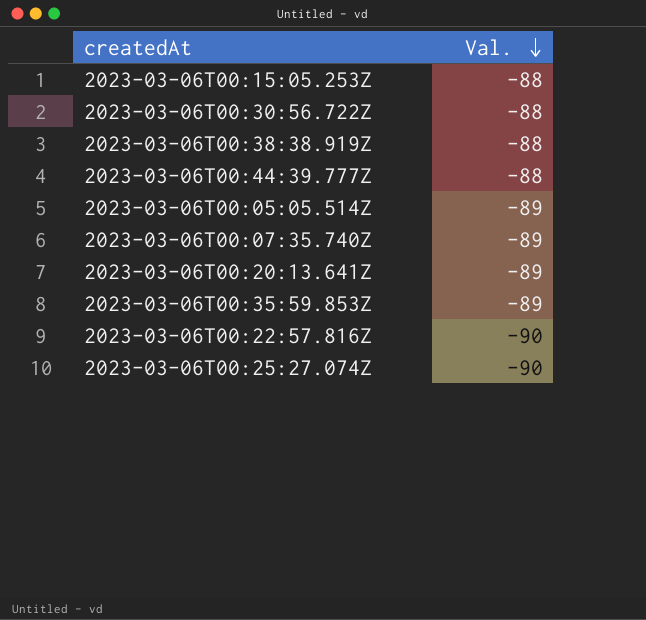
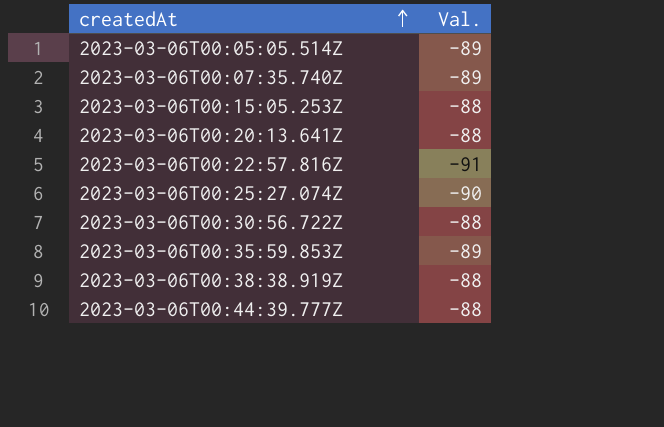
row order: Val. descending -> createdAt ascending
2023-03-06T00:20:13.641Z | Val.: -89 -> -88
2023-03-06T00:22:57.816Z | Val.: -90 -> -91

